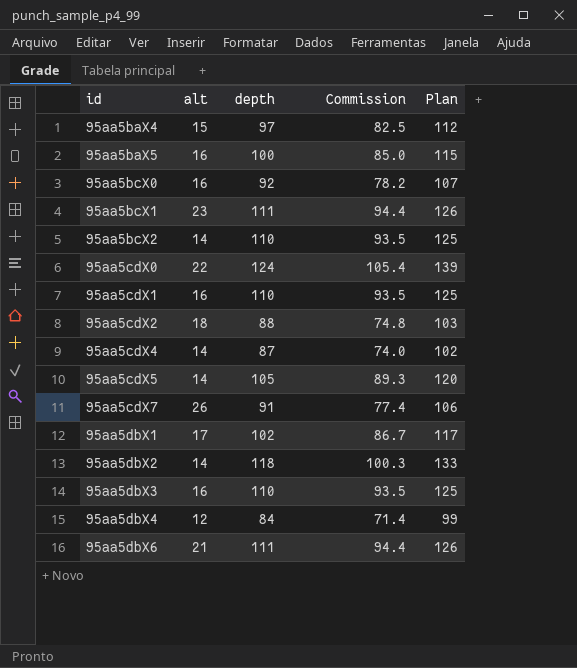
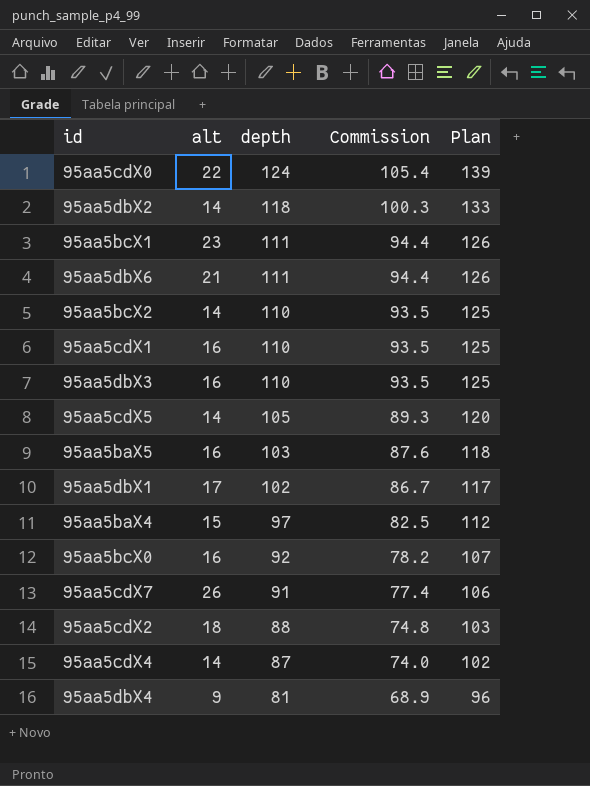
row order: id ascending -> depth descending
95aa5baX5 | depth: 100 -> 103
95aa5baX5 | Commission: 85.0 -> 87.6
95aa5baX5 | Plan: 115 -> 118
95aa5dbX4 | alt: 12 -> 9
95aa5dbX4 | depth: 84 -> 81
95aa5dbX4 | Commission: 71.4 -> 68.9
95aa5dbX4 | Plan: 99 -> 96

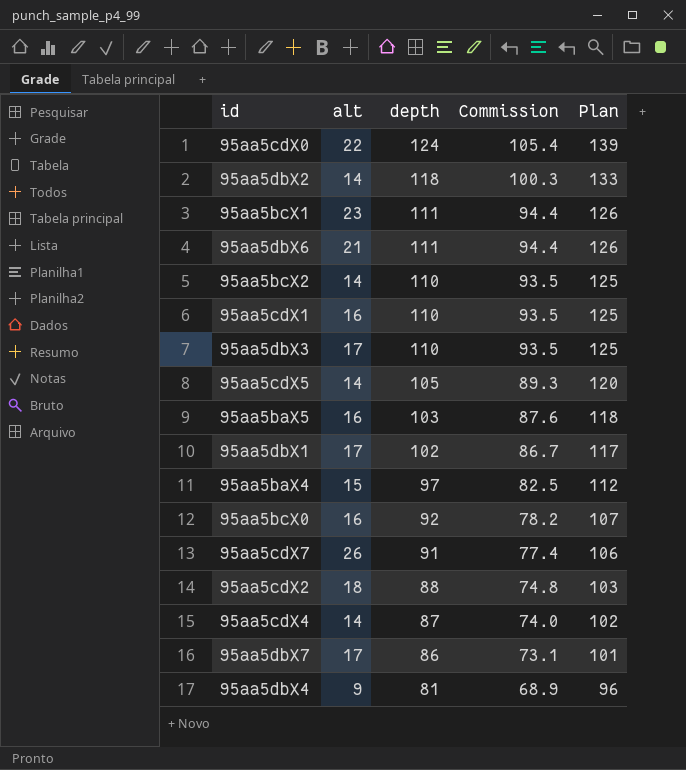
95aa5dbX3 | alt: 16 -> 17
row 95aa5dbX7: none -> 17 | 86 | 73.1 | 101

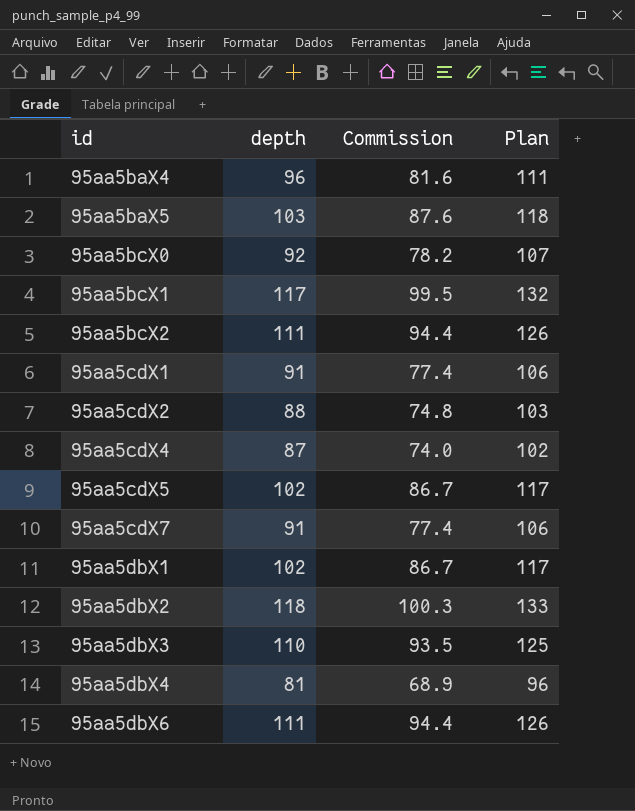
row order: depth descending -> id ascending
column alt | position: 2 -> none
row 95aa5cdX0: 22 | 124 | 105.4 | 139 -> none
row 95aa5dbX7: 17 | 86 | 73.1 | 101 -> none
95aa5baX4 | depth: 97 -> 96
95aa5baX4 | Commission: 82.5 -> 81.6
95aa5baX4 | Plan: 112 -> 111
95aa5bcX1 | depth: 111 -> 117
95aa5bcX1 | Commission: 94.4 -> 99.5
95aa5bcX1 | Plan: 126 -> 132
95aa5bcX2 | depth: 110 -> 111
95aa5bcX2 | Commission: 93.5 -> 94.4
95aa5bcX2 | Plan: 125 -> 126
95aa5cdX1 | depth: 110 -> 91
95aa5cdX1 | Commission: 93.5 -> 77.4
95aa5cdX1 | Plan: 125 -> 106
95aa5cdX5 | depth: 105 -> 102
95aa5cdX5 | Commission: 89.3 -> 86.7
95aa5cdX5 | Plan: 120 -> 117

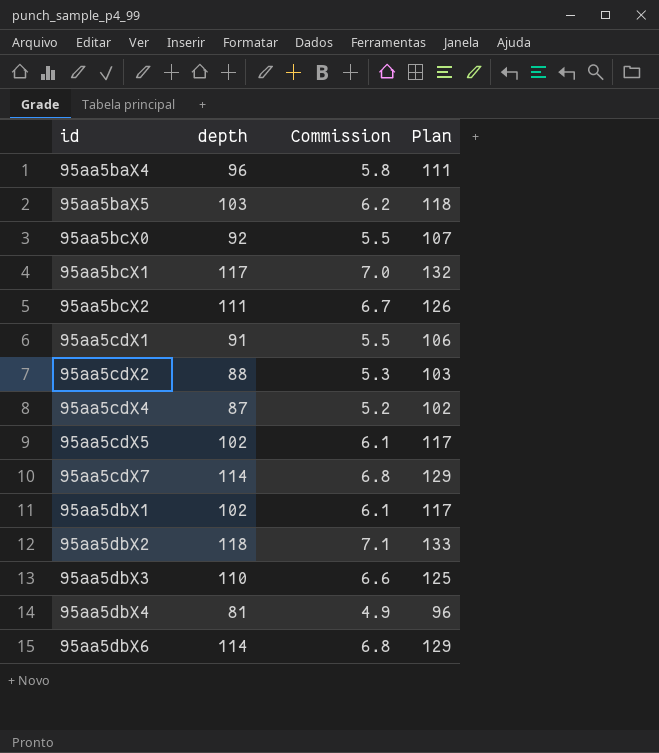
column Commission | formula: [depth] * 0.85 -> [depth] * 0.06
95aa5cdX7 | depth: 91 -> 114
95aa5cdX7 | Plan: 106 -> 129
95aa5dbX6 | depth: 111 -> 114
95aa5dbX6 | Plan: 126 -> 129

